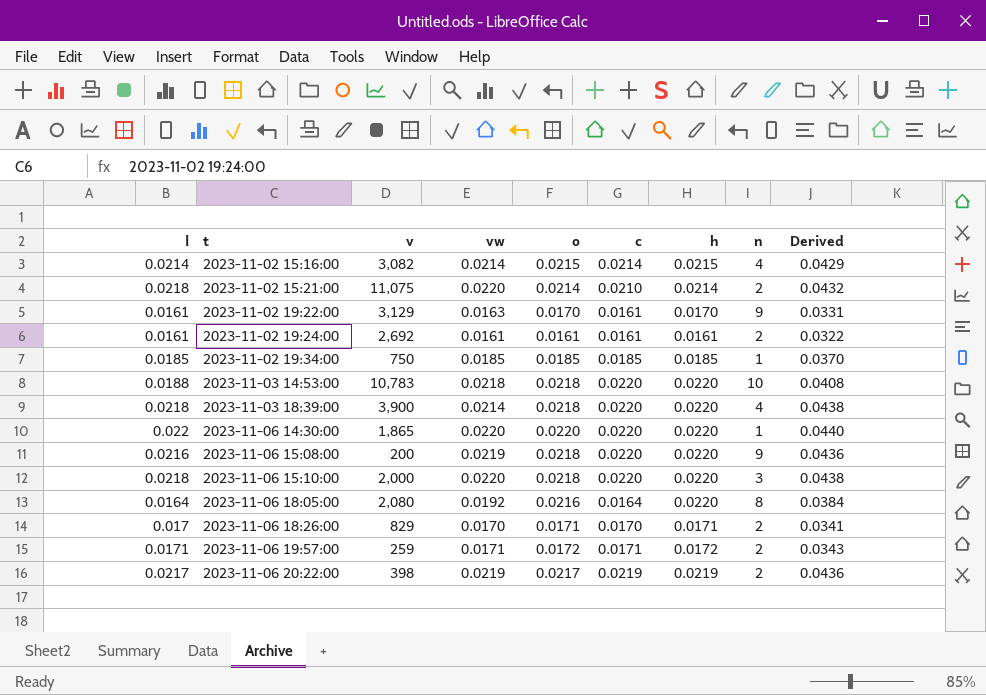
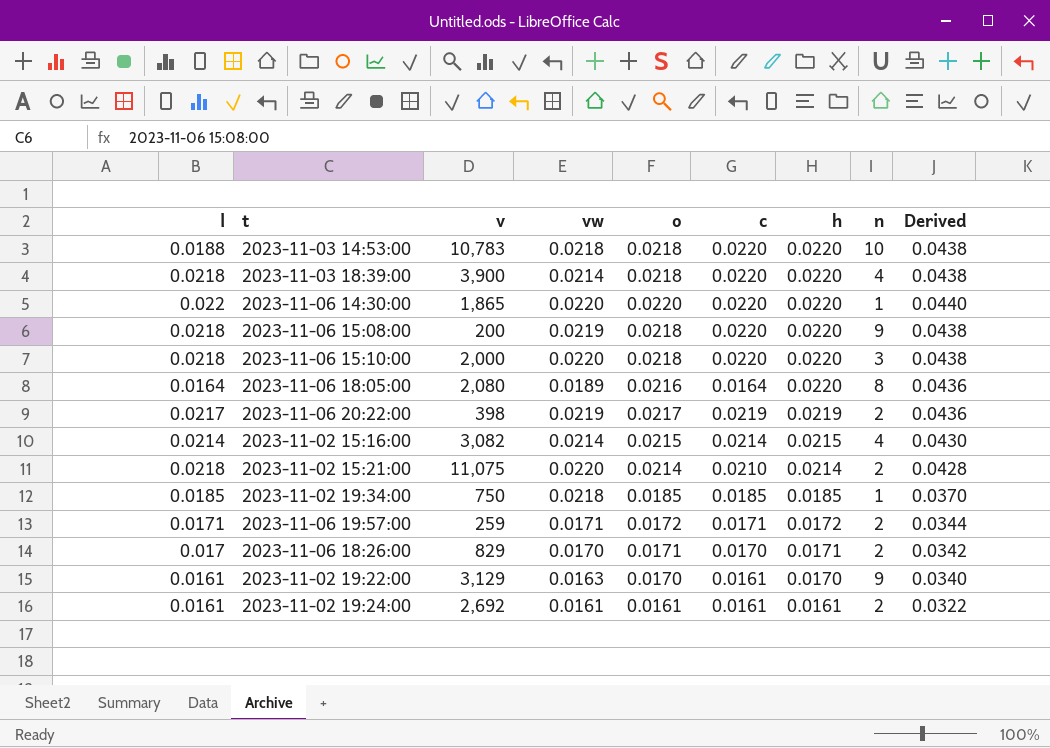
row order: t ascending -> h descending
column Derived | formula: [l] + [h] -> [o] + [h]
2023-11-06 15:08:00 | l: 0.0216 -> 0.0218
2023-11-06 18:05:00 | vw: 0.0192 -> 0.0189
2023-11-02 19:34:00 | vw: 0.0185 -> 0.0218

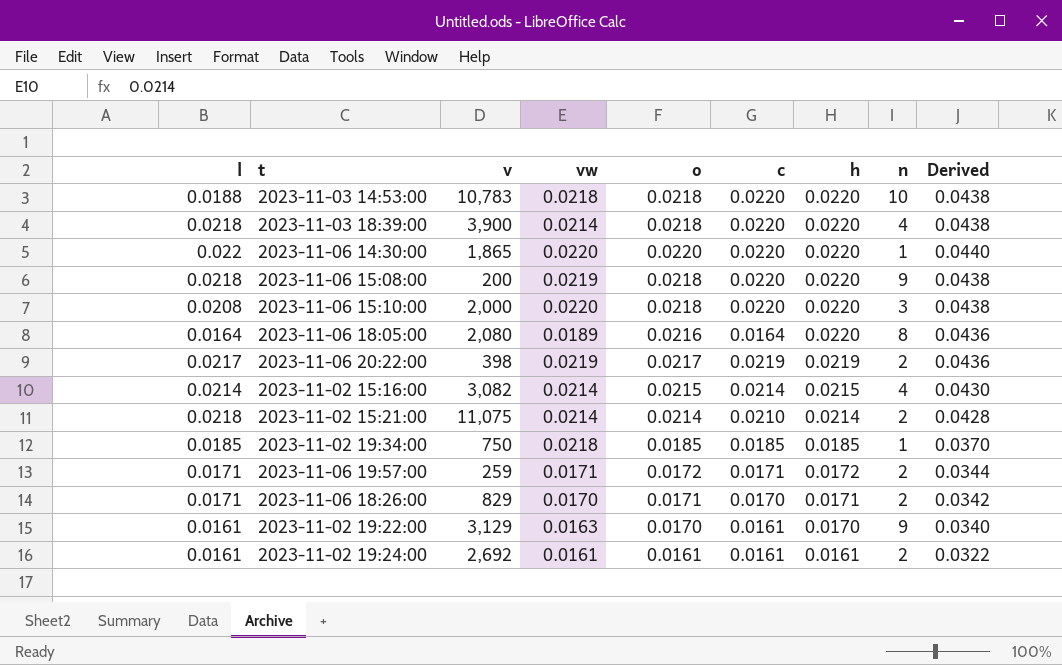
2023-11-06 15:10:00 | l: 0.0218 -> 0.0208
2023-11-02 15:21:00 | vw: 0.0220 -> 0.0214
2023-11-06 18:26:00 | l: 0.017 -> 0.0171

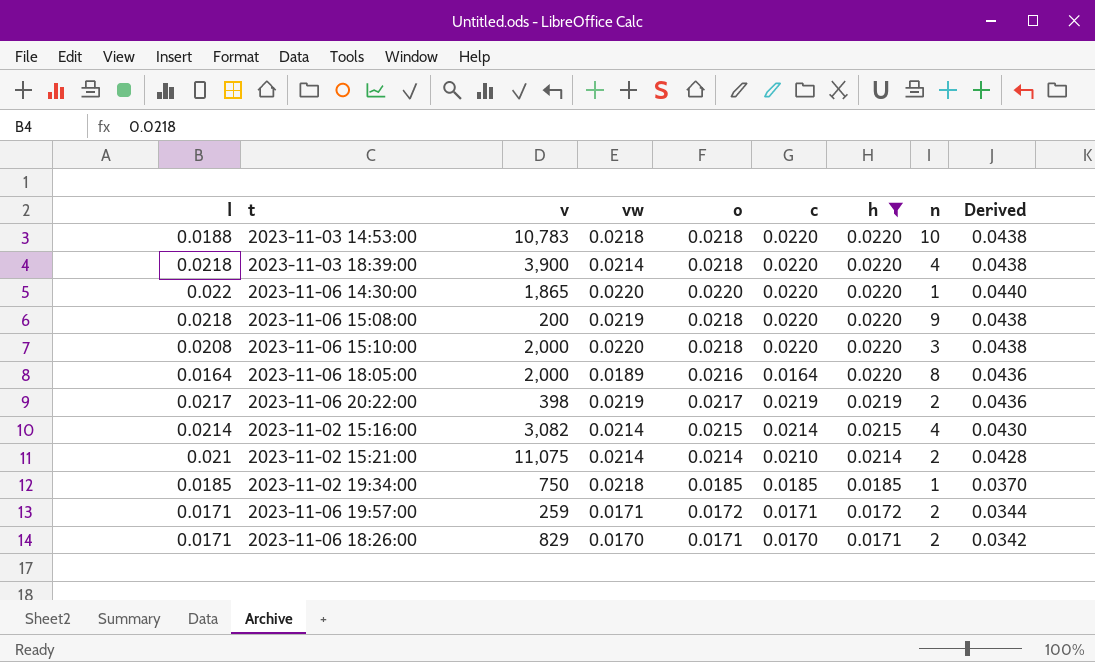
filter: none -> h >= 0.0171
2023-11-06 18:05:00 | v: 2,080 -> 2,000
2023-11-02 15:21:00 | l: 0.0218 -> 0.021

